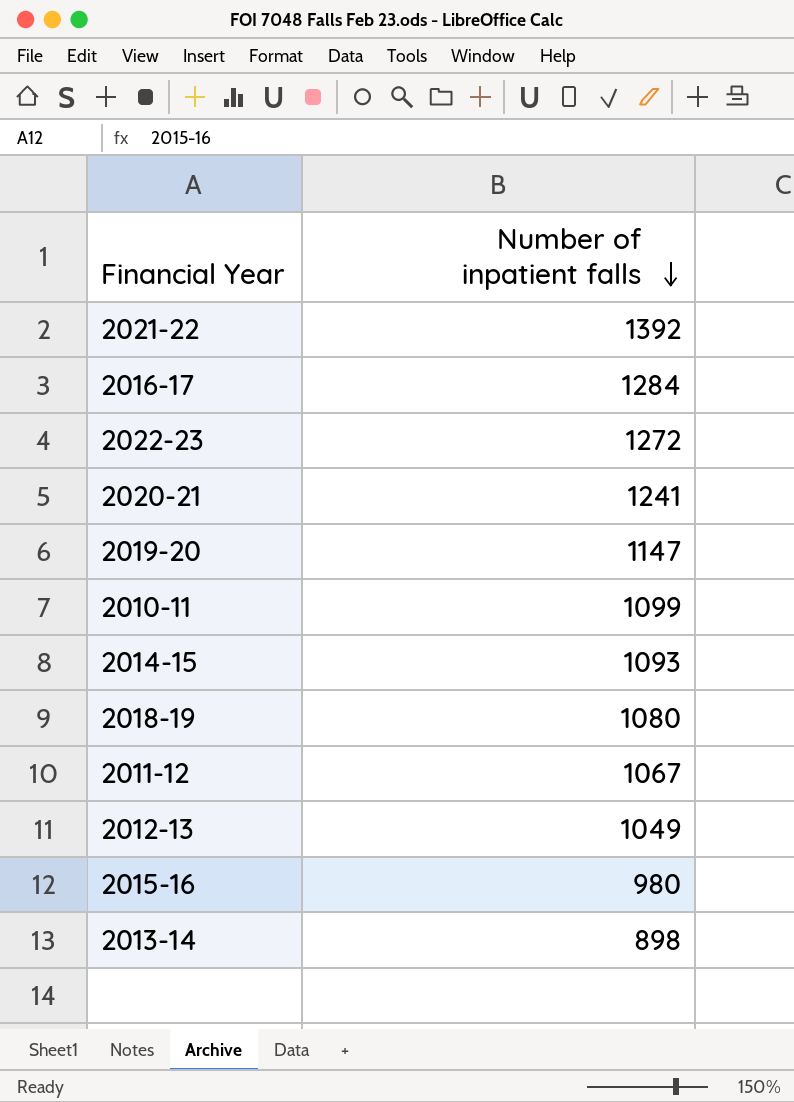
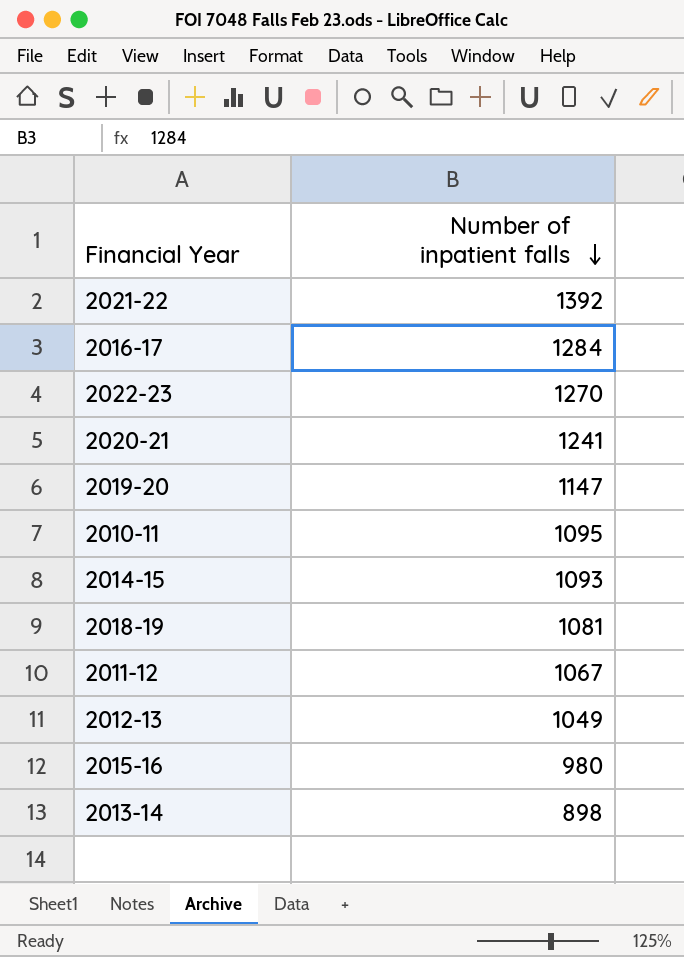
2022-23 | Number of inpatient falls: 1272 -> 1270
2010-11 | Number of inpatient falls: 1099 -> 1095
2018-19 | Number of inpatient falls: 1080 -> 1081

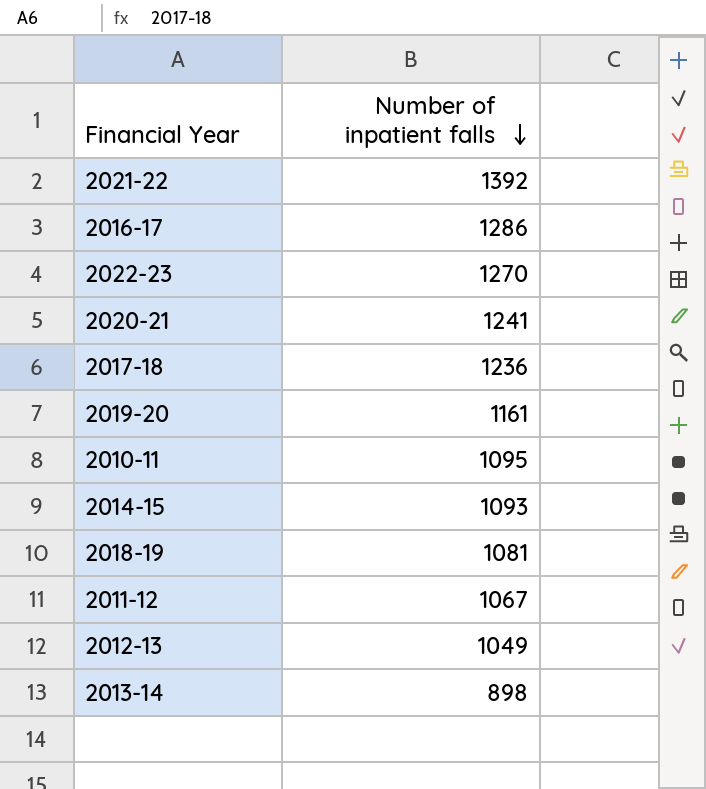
row 2015-16: 980 -> none
2016-17 | Number of inpatient falls: 1284 -> 1286
row 2017-18: none -> 1236
2019-20 | Number of inpatient falls: 1147 -> 1161

